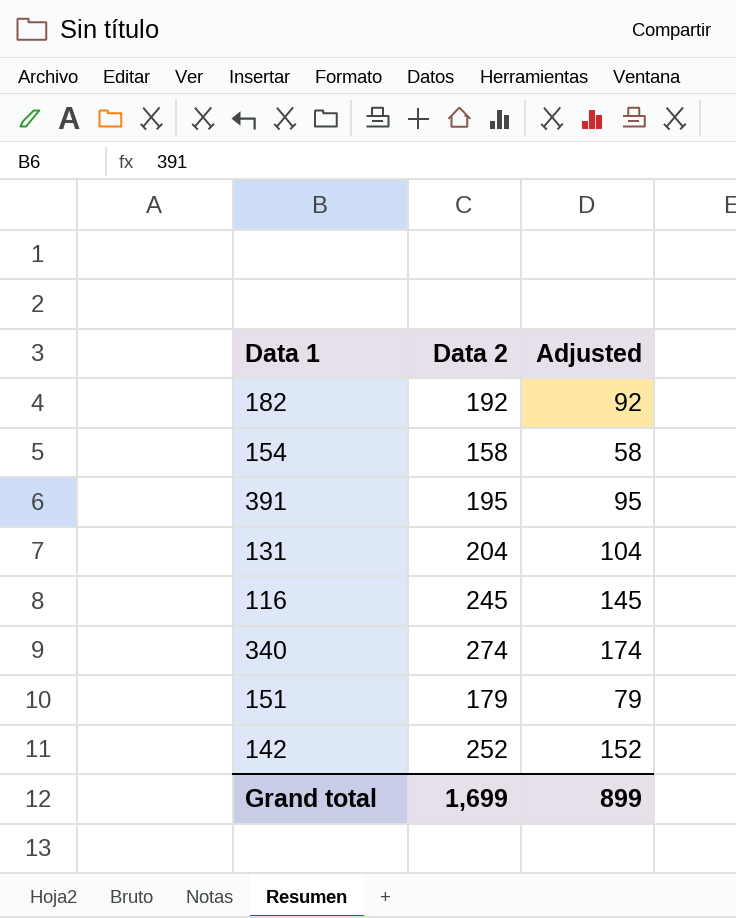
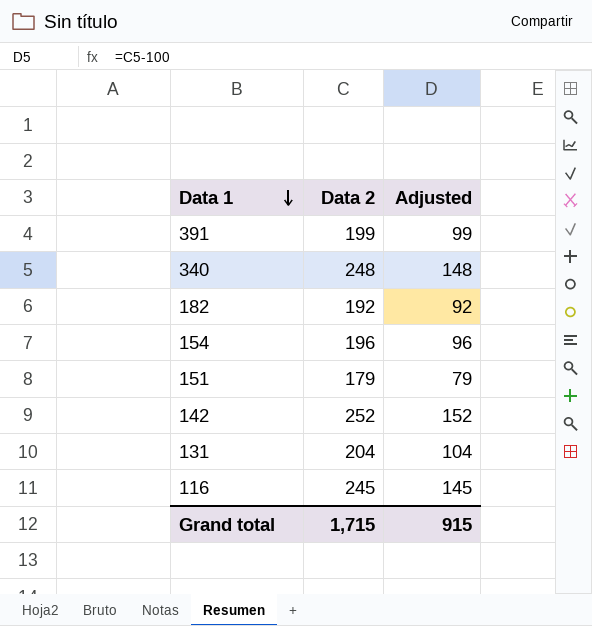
row order: none -> Data 1 descending
391 | Data 2: 195 -> 199
391 | Adjusted: 95 -> 99
340 | Data 2: 274 -> 248
340 | Adjusted: 174 -> 148
154 | Data 2: 158 -> 196
154 | Adjusted: 58 -> 96
Grand total | Data 2: 1,699 -> 1,715
Grand total | Adjusted: 899 -> 915

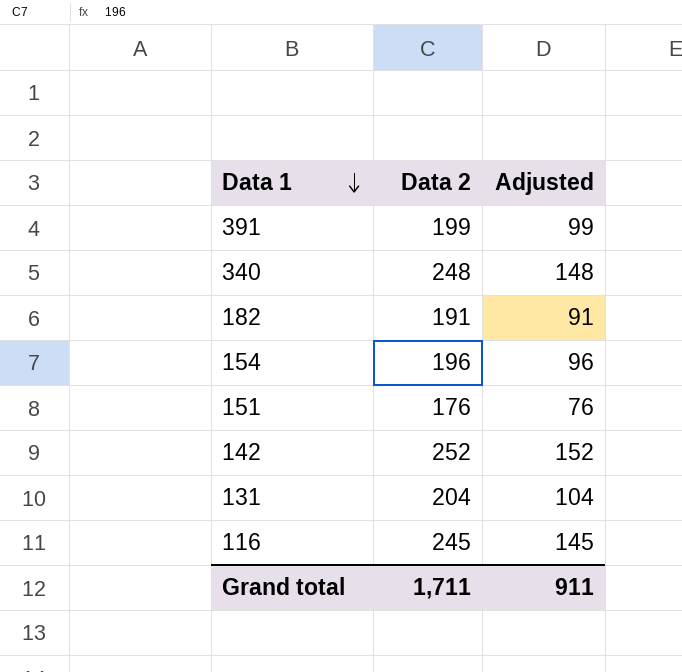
182 | Data 2: 192 -> 191
182 | Adjusted: 92 -> 91
151 | Data 2: 179 -> 176
151 | Adjusted: 79 -> 76
Grand total | Data 2: 1,715 -> 1,711
Grand total | Adjusted: 915 -> 911

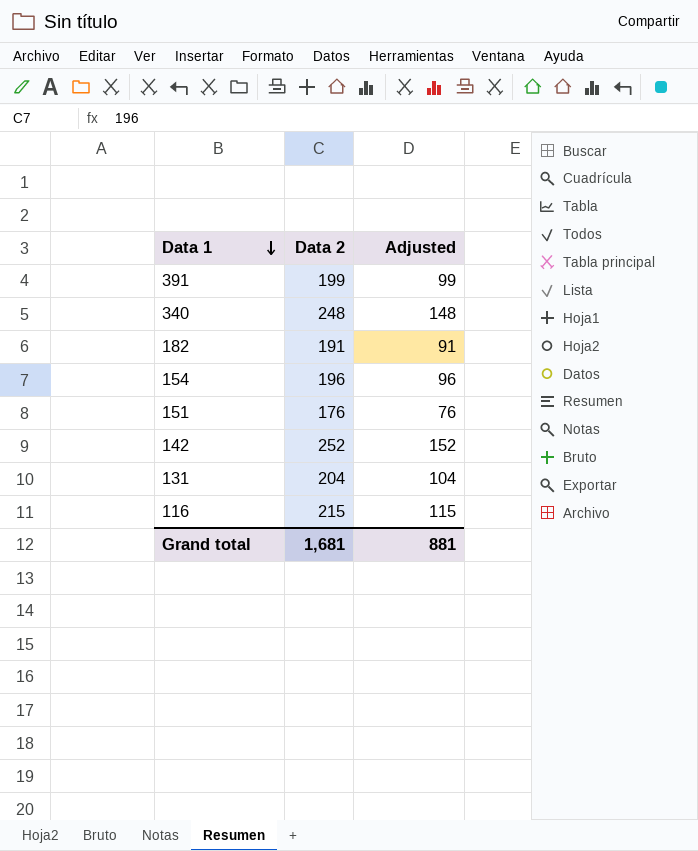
116 | Data 2: 245 -> 215
116 | Adjusted: 145 -> 115
Grand total | Data 2: 1,711 -> 1,681
Grand total | Adjusted: 911 -> 881

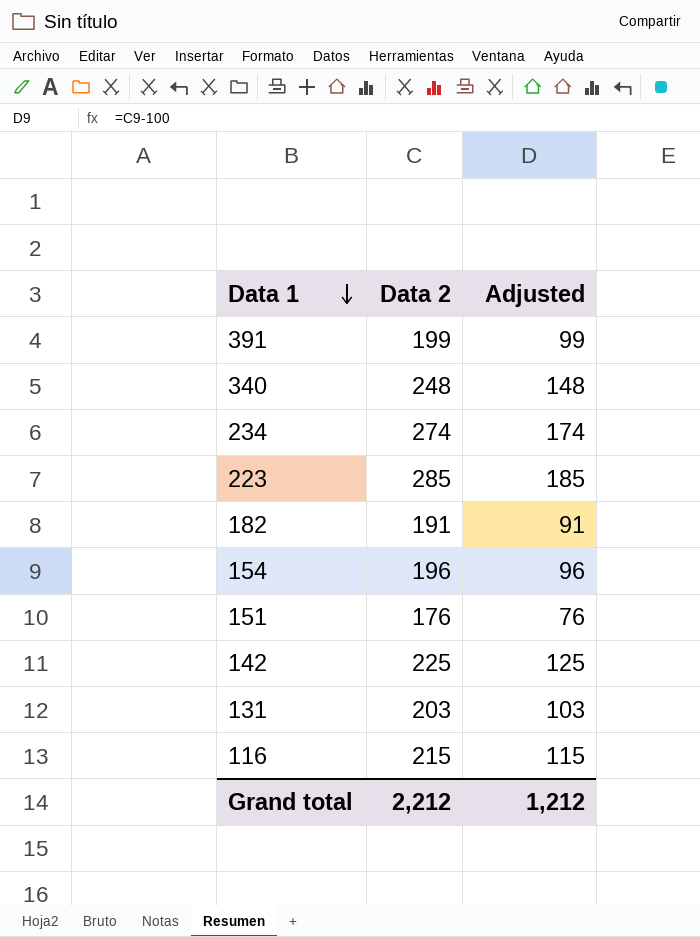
row 234: none -> 274 | 174
row 223: none -> 285 | 185
142 | Data 2: 252 -> 225
142 | Adjusted: 152 -> 125
131 | Data 2: 204 -> 203
131 | Adjusted: 104 -> 103
Grand total | Data 2: 1,681 -> 2,212
Grand total | Adjusted: 881 -> 1,212

